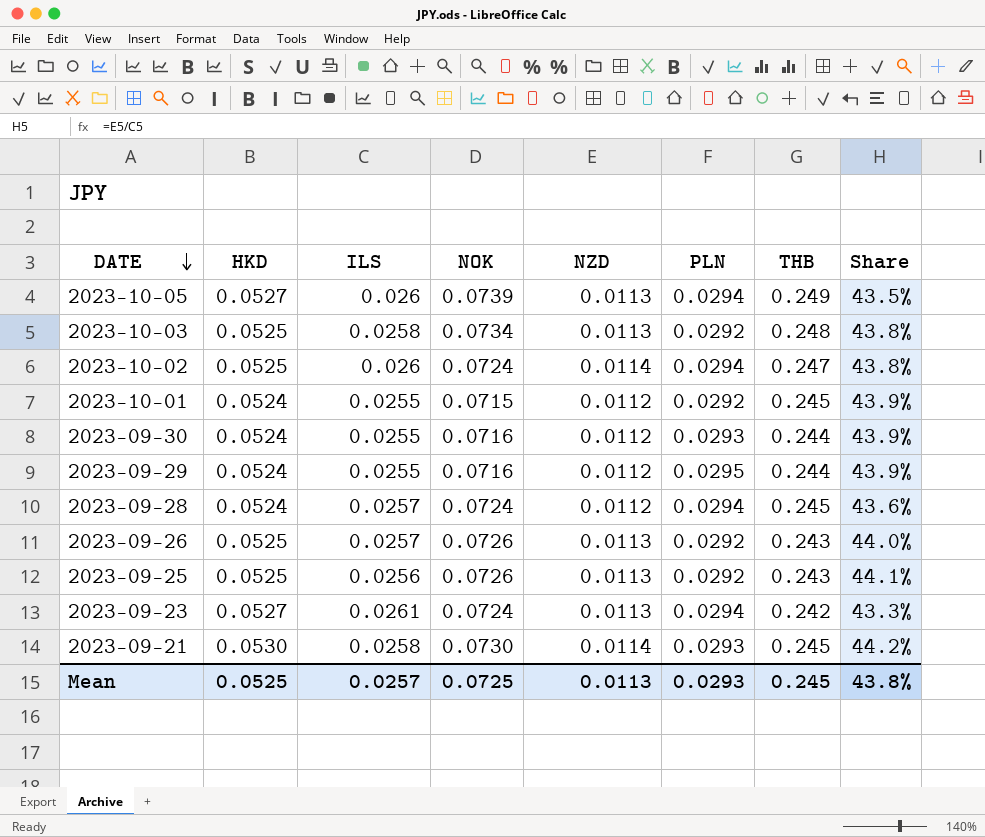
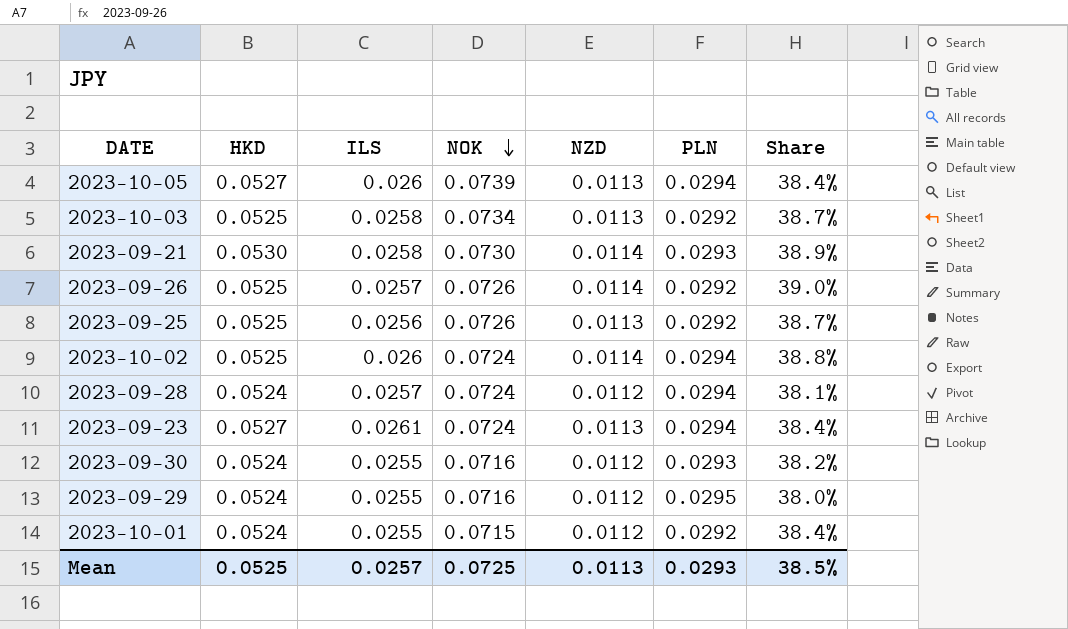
row order: DATE descending -> NOK descending
column THB | position: 7 -> none
column Share | formula: [NZD] / [ILS] -> [NZD] / [PLN]
2023-09-26 | NZD: 0.0113 -> 0.0114
Mean | Share: 43.8% -> 38.5%

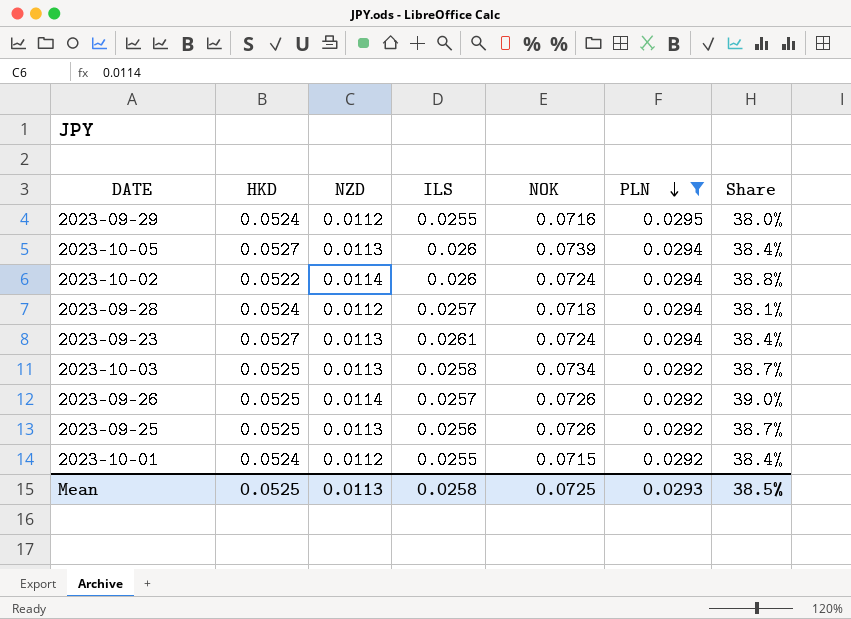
filter: none -> PLN != 0.0293
row order: NOK descending -> PLN descending
column NZD | position: 5 -> 3
2023-10-02 | HKD: 0.0525 -> 0.0522
2023-09-28 | NOK: 0.0724 -> 0.0718
Mean | ILS: 0.0257 -> 0.0258

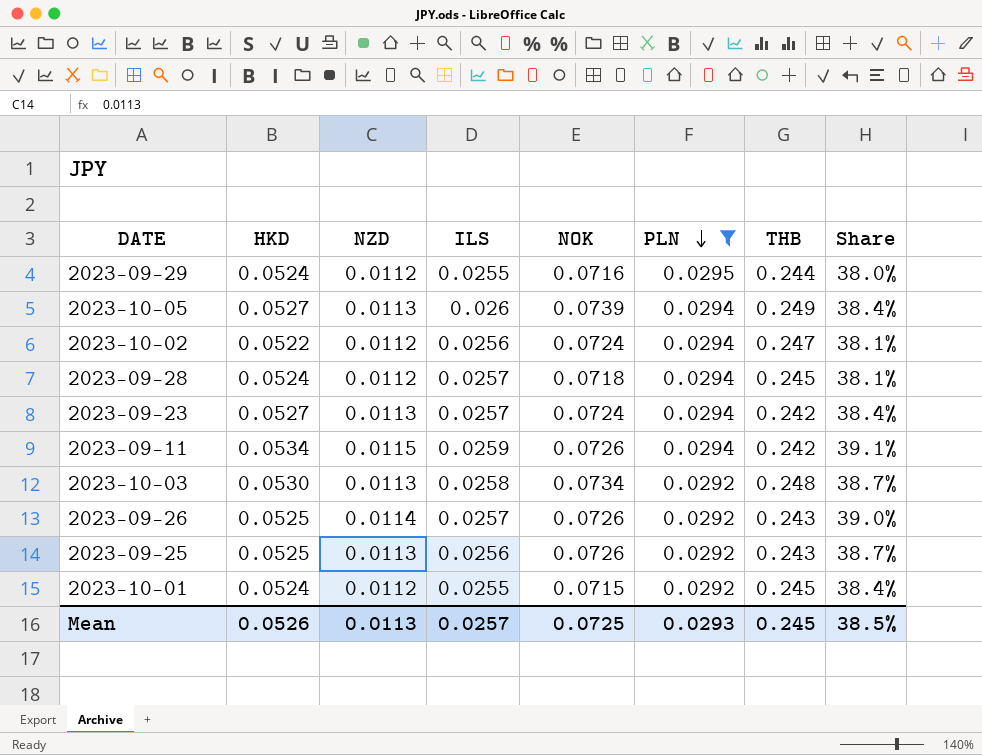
column THB | position: none -> 7
2023-10-02 | NZD: 0.0114 -> 0.0112
2023-10-02 | ILS: 0.026 -> 0.0256
2023-10-02 | Share: 38.8% -> 38.1%
2023-09-23 | ILS: 0.0261 -> 0.0257
row 2023-09-11: none -> 0.0534 | 0.0115 | 0.0259 | 0.0726 | 0.0294 | 0.242 | 39.1%
2023-10-03 | HKD: 0.0525 -> 0.0530
Mean | HKD: 0.0525 -> 0.0526
Mean | ILS: 0.0258 -> 0.0257

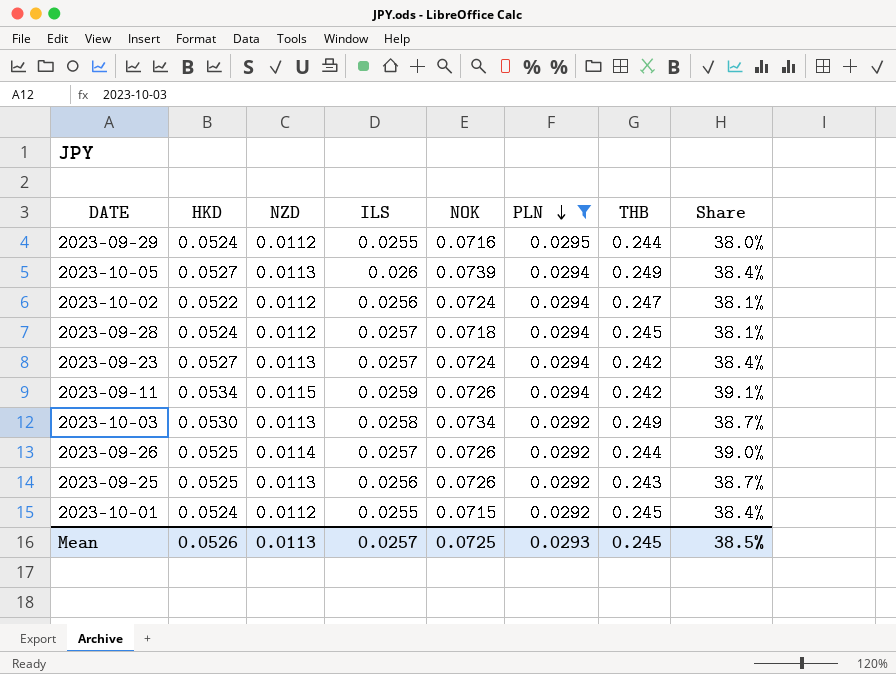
2023-10-03 | THB: 0.248 -> 0.249
2023-09-26 | THB: 0.243 -> 0.244

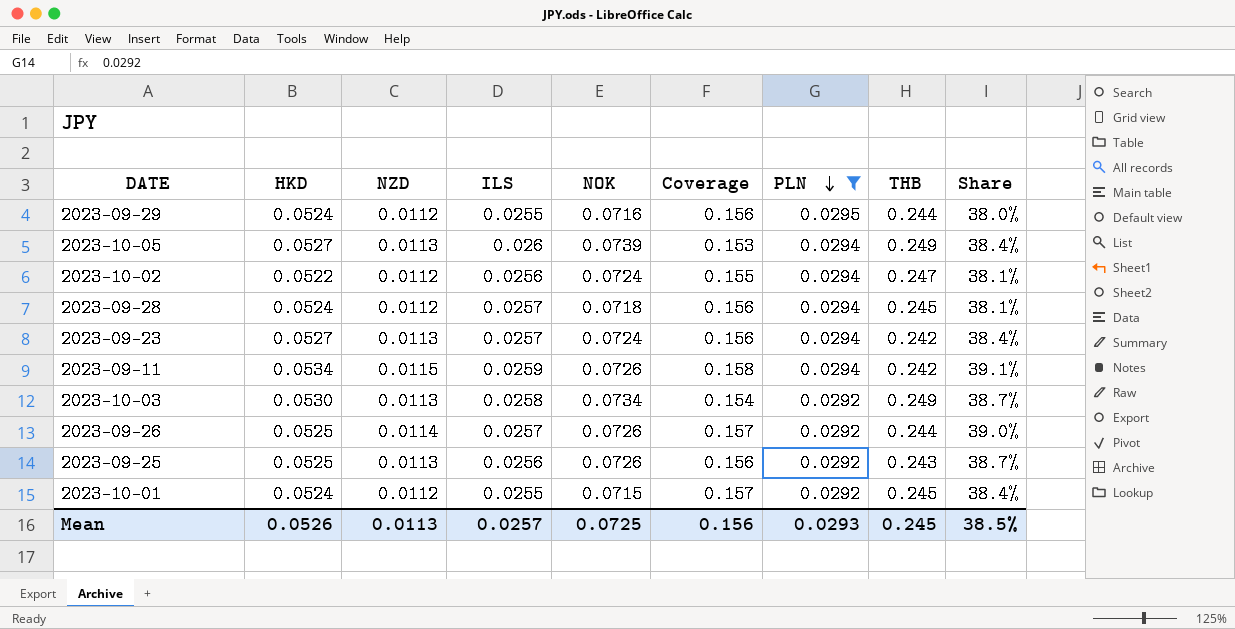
column Coverage | formula: none -> [NZD] / [NOK]

